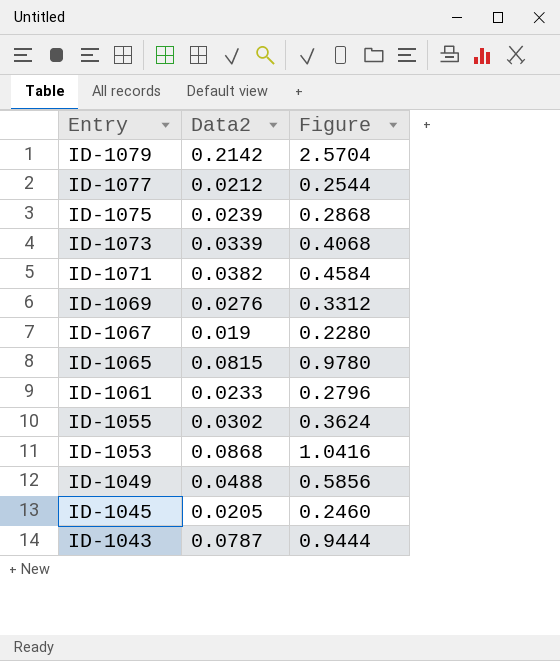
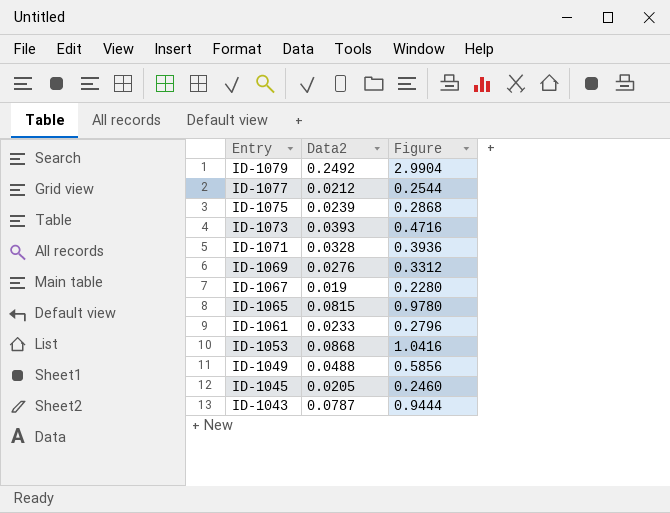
row ID-1055: 0.0302 | 0.3624 -> none
ID-1079 | Data2: 0.2142 -> 0.2492
ID-1079 | Figure: 2.5704 -> 2.9904
ID-1073 | Data2: 0.0339 -> 0.0393
ID-1073 | Figure: 0.4068 -> 0.4716
ID-1071 | Data2: 0.0382 -> 0.0328
ID-1071 | Figure: 0.4584 -> 0.3936

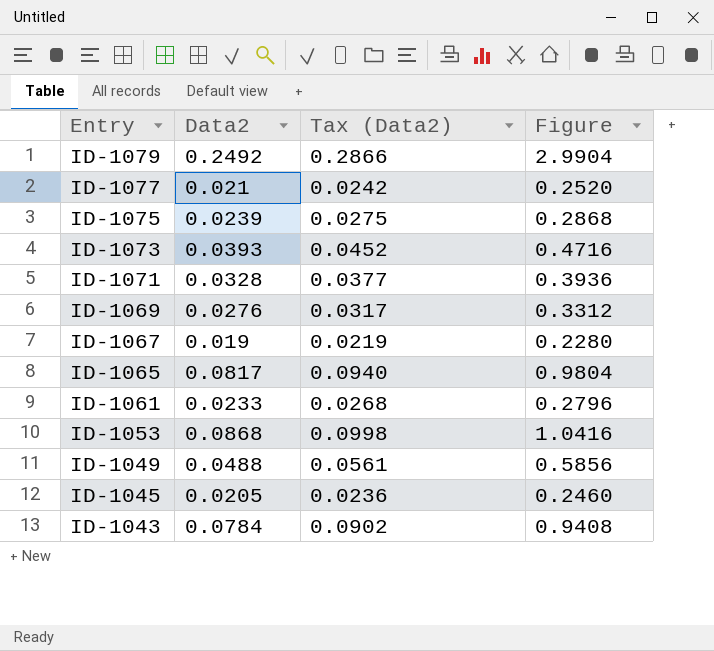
column Tax (Data2) | formula: none -> [Data2] * 1.15
ID-1077 | Data2: 0.0212 -> 0.021
ID-1077 | Figure: 0.2544 -> 0.2520
ID-1065 | Data2: 0.0815 -> 0.0817
ID-1065 | Figure: 0.9780 -> 0.9804
ID-1043 | Data2: 0.0787 -> 0.0784
ID-1043 | Figure: 0.9444 -> 0.9408

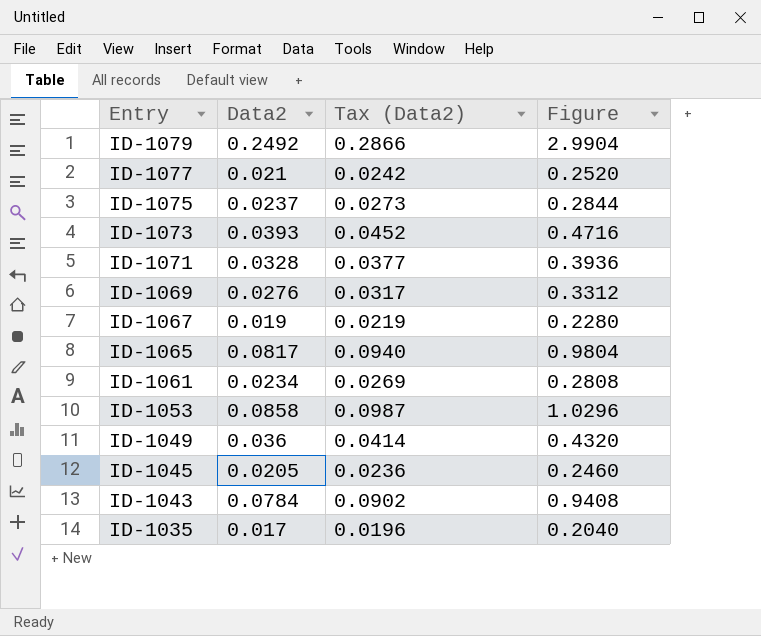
ID-1075 | Data2: 0.0239 -> 0.0237
ID-1075 | Tax (Data2): 0.0275 -> 0.0273
ID-1075 | Figure: 0.2868 -> 0.2844
ID-1061 | Data2: 0.0233 -> 0.0234
ID-1061 | Tax (Data2): 0.0268 -> 0.0269
ID-1061 | Figure: 0.2796 -> 0.2808
ID-1053 | Data2: 0.0868 -> 0.0858
ID-1053 | Tax (Data2): 0.0998 -> 0.0987
ID-1053 | Figure: 1.0416 -> 1.0296
ID-1049 | Data2: 0.0488 -> 0.036
ID-1049 | Tax (Data2): 0.0561 -> 0.0414
ID-1049 | Figure: 0.5856 -> 0.4320
row ID-1035: none -> 0.017 | 0.0196 | 0.2040

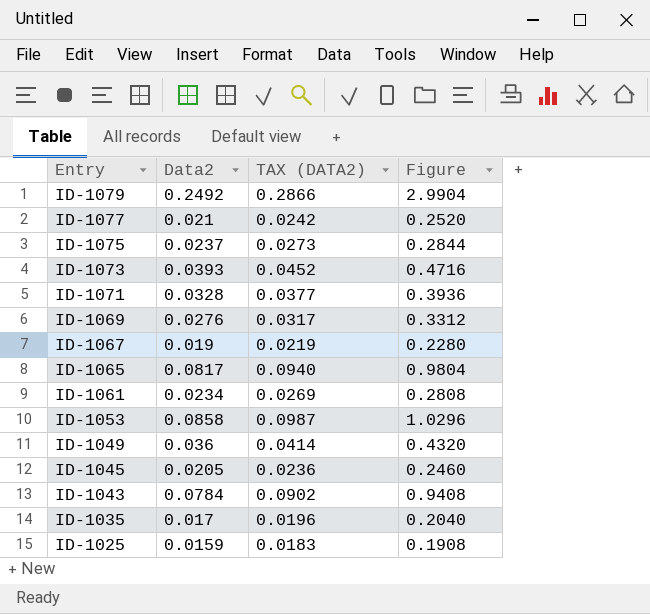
column name: Tax (Data2) -> TAX (DATA2)
row ID-1025: none -> 0.0159 | 0.0183 | 0.1908

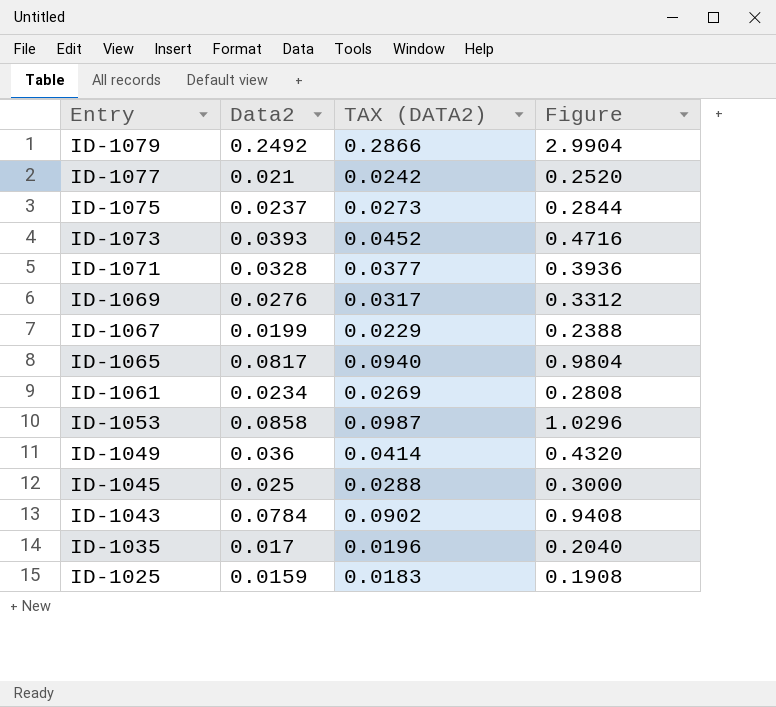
ID-1067 | Data2: 0.019 -> 0.0199
ID-1067 | TAX (DATA2): 0.0219 -> 0.0229
ID-1067 | Figure: 0.2280 -> 0.2388
ID-1045 | Data2: 0.0205 -> 0.025
ID-1045 | TAX (DATA2): 0.0236 -> 0.0288
ID-1045 | Figure: 0.2460 -> 0.3000

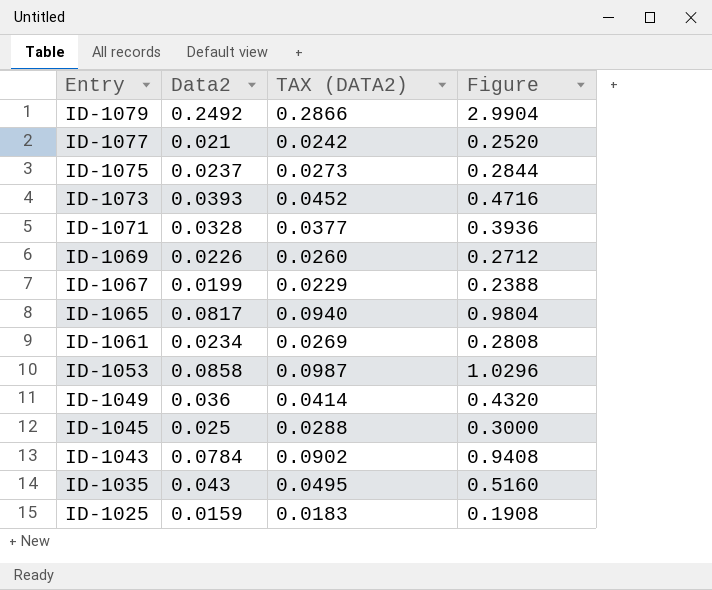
ID-1069 | Data2: 0.0276 -> 0.0226
ID-1069 | TAX (DATA2): 0.0317 -> 0.0260
ID-1069 | Figure: 0.3312 -> 0.2712
ID-1035 | Data2: 0.017 -> 0.043
ID-1035 | TAX (DATA2): 0.0196 -> 0.0495
ID-1035 | Figure: 0.2040 -> 0.5160

